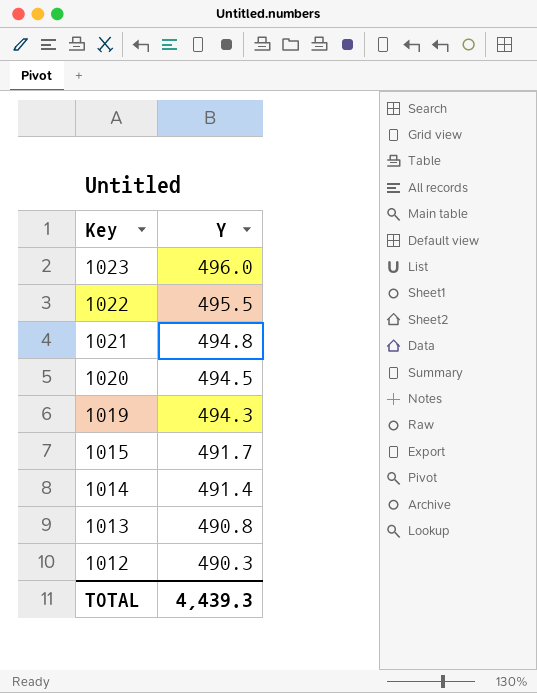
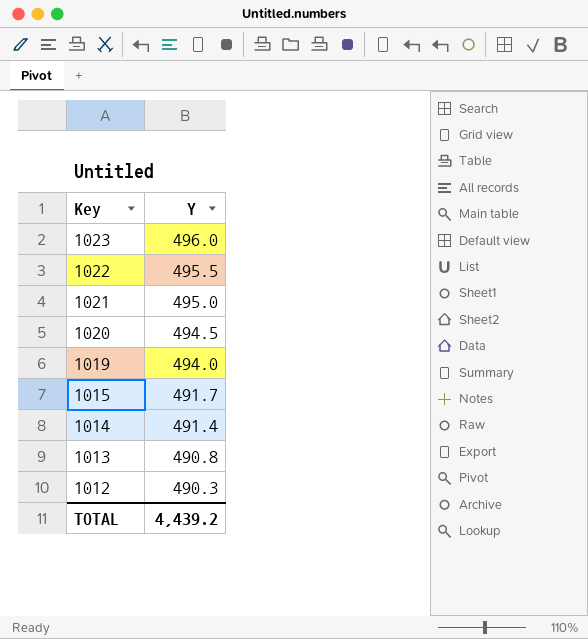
1021 | Y: 494.8 -> 495.0
1019 | Y: 494.3 -> 494.0
TOTAL | Y: 4,439.3 -> 4,439.2

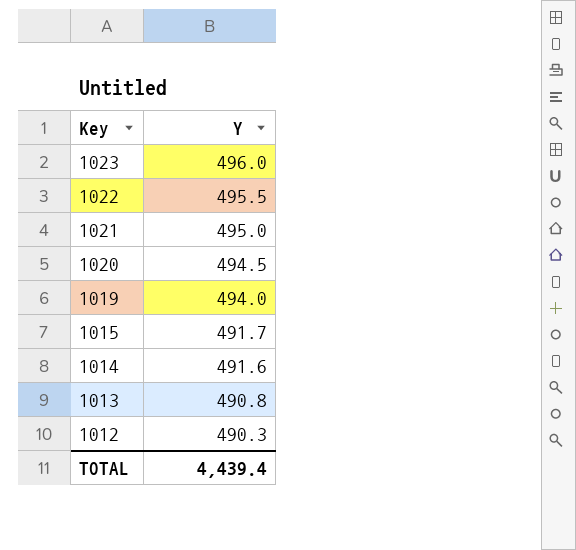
1014 | Y: 491.4 -> 491.6
TOTAL | Y: 4,439.2 -> 4,439.4

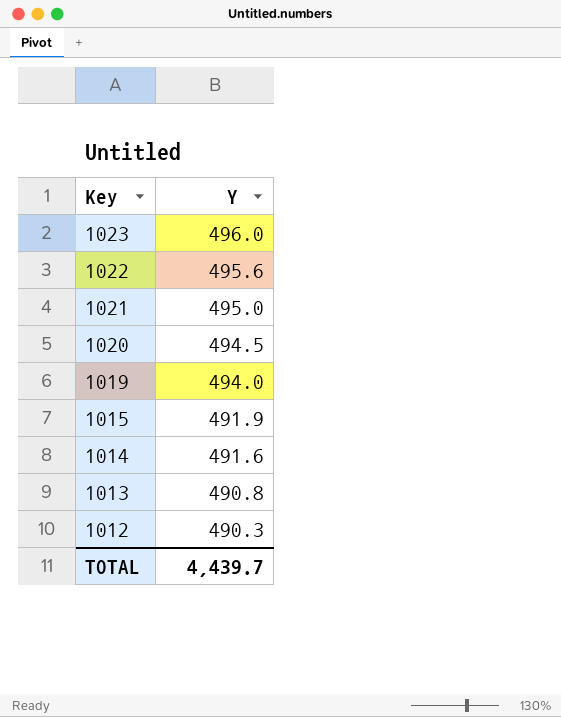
1022 | Y: 495.5 -> 495.6
1015 | Y: 491.7 -> 491.9
TOTAL | Y: 4,439.4 -> 4,439.7

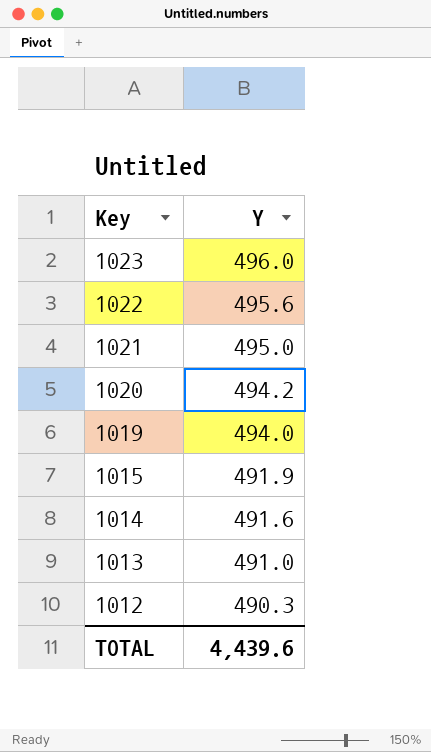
1020 | Y: 494.5 -> 494.2
1013 | Y: 490.8 -> 491.0
TOTAL | Y: 4,439.7 -> 4,439.6

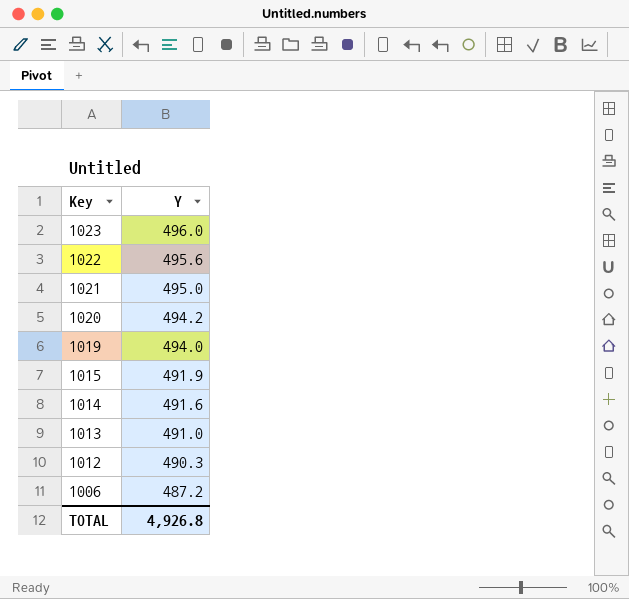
row 1006: none -> 487.2
TOTAL | Y: 4,439.6 -> 4,926.8

